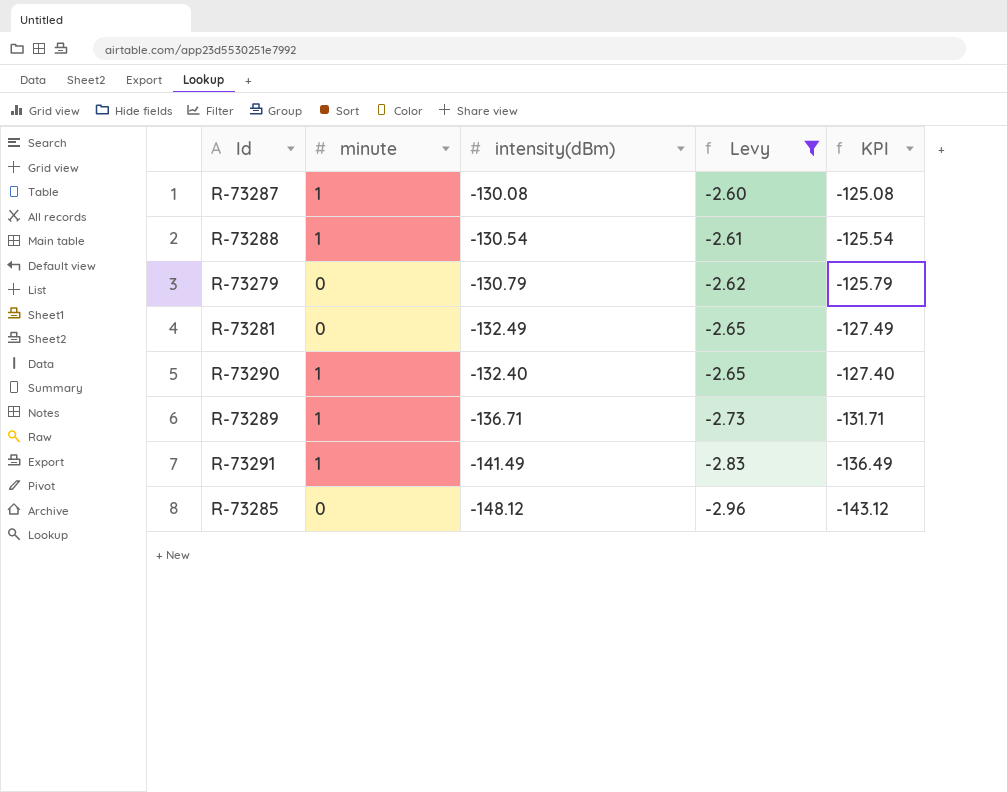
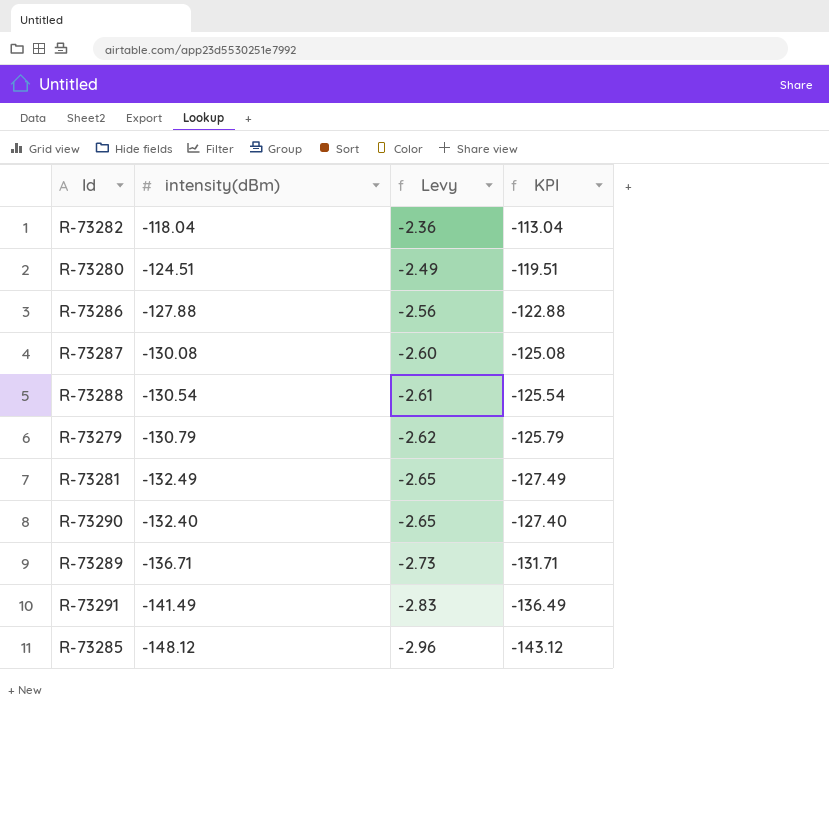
filter: Levy <= -2.60 -> none
column minute | position: 2 -> none

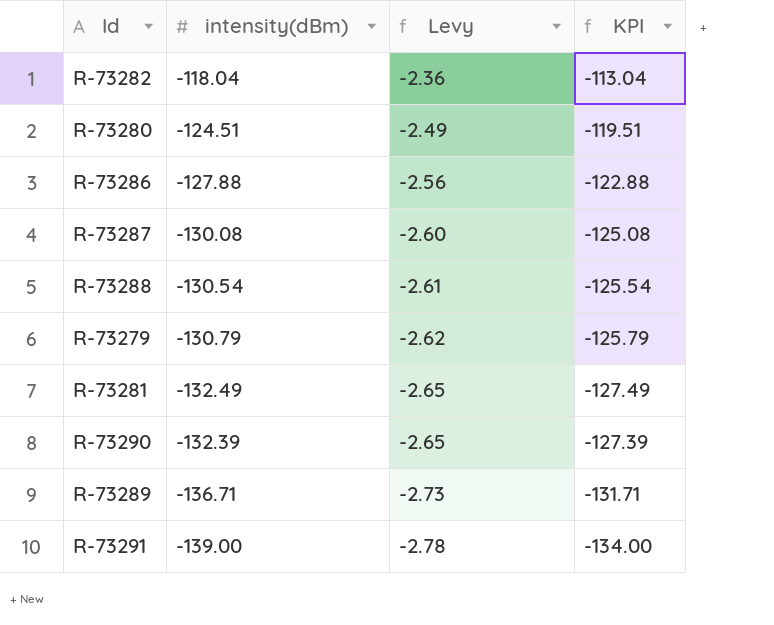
row R-73285: -148.12 | -2.96 | -143.12 -> none
R-73290 | intensity(dBm): -132.40 -> -132.39
R-73290 | KPI: -127.40 -> -127.39
R-73291 | intensity(dBm): -141.49 -> -139.00
R-73291 | Levy: -2.83 -> -2.78
R-73291 | KPI: -136.49 -> -134.00

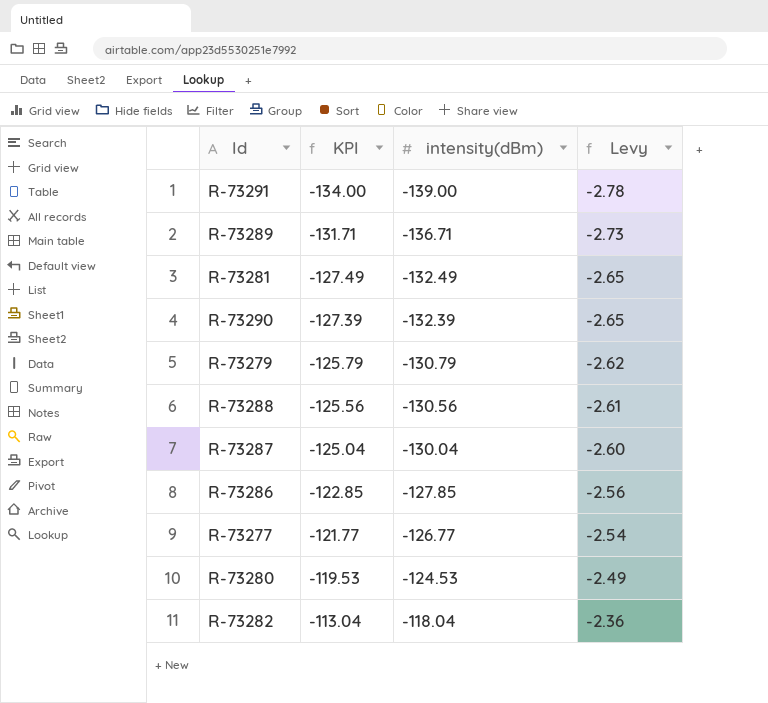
row order: Levy descending -> KPI ascending
column KPI | position: 4 -> 2
R-73288 | KPI: -125.54 -> -125.56
R-73288 | intensity(dBm): -130.54 -> -130.56
R-73287 | KPI: -125.08 -> -125.04
R-73287 | intensity(dBm): -130.08 -> -130.04
R-73286 | KPI: -122.88 -> -122.85
R-73286 | intensity(dBm): -127.88 -> -127.85
row R-73277: none -> -121.77 | -126.77 | -2.54
R-73280 | KPI: -119.51 -> -119.53
R-73280 | intensity(dBm): -124.51 -> -124.53

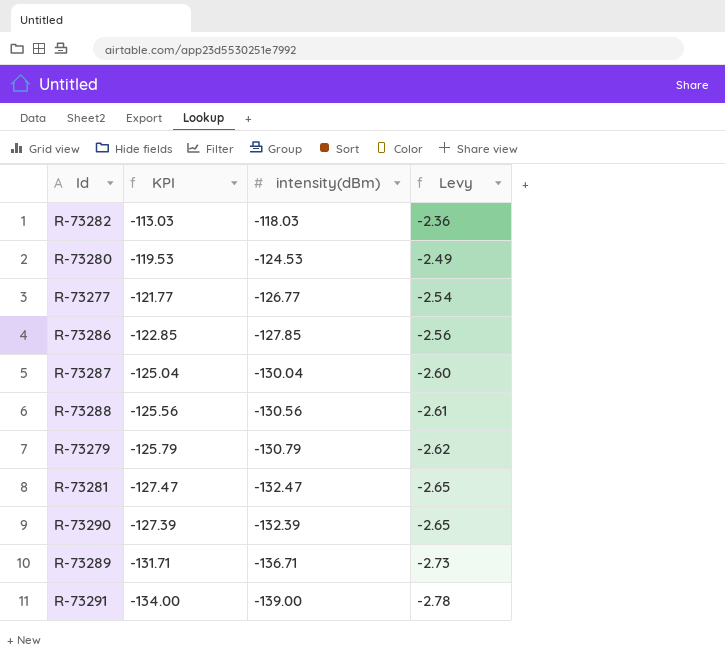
row order: KPI ascending -> Levy descending
R-73282 | KPI: -113.04 -> -113.03
R-73282 | intensity(dBm): -118.04 -> -118.03
R-73281 | KPI: -127.49 -> -127.47
R-73281 | intensity(dBm): -132.49 -> -132.47

